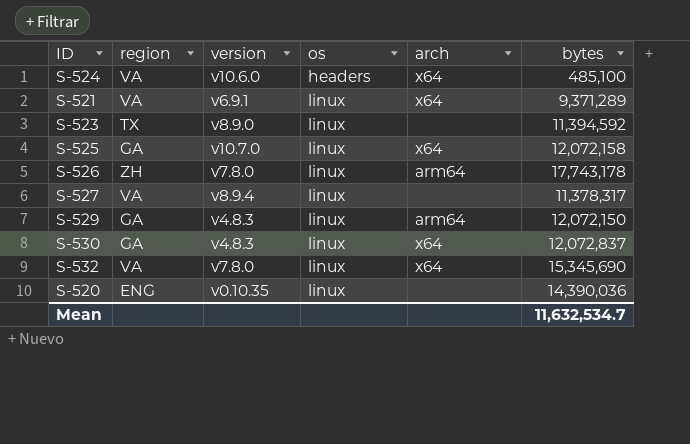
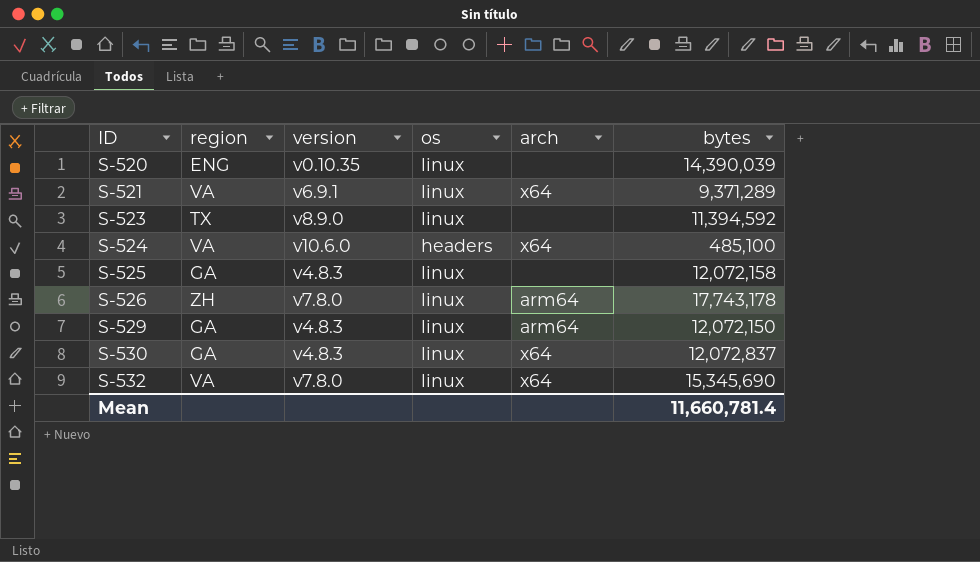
row order: os ascending -> ID ascending
row S-527: VA | v8.9.4 | linux | none | 11,378,317 -> none
S-520 | bytes: 14,390,036 -> 14,390,039
S-525 | version: v10.7.0 -> v4.8.3
S-525 | arch: x64 -> none
Mean | bytes: 11,632,534.7 -> 11,660,781.4

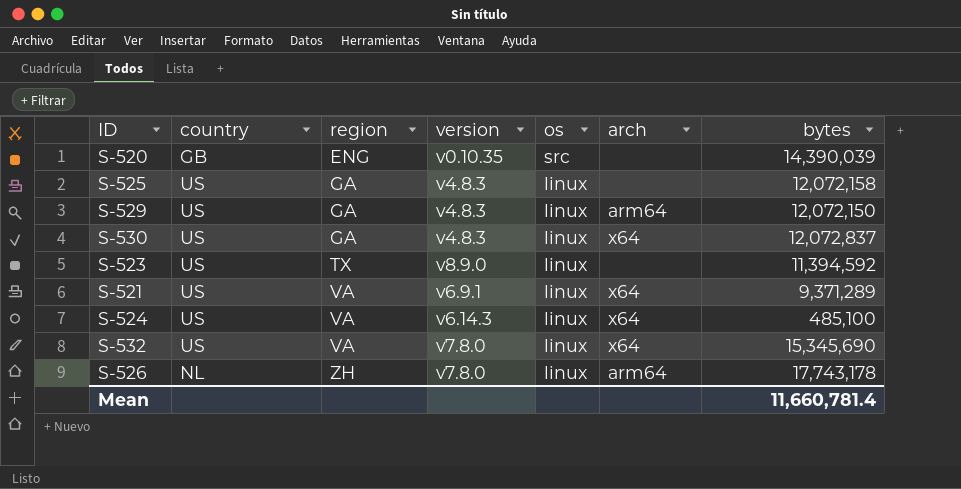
row order: ID ascending -> region ascending
column country | position: none -> 2
S-520 | os: linux -> src
S-524 | version: v10.6.0 -> v6.14.3
S-524 | os: headers -> linux

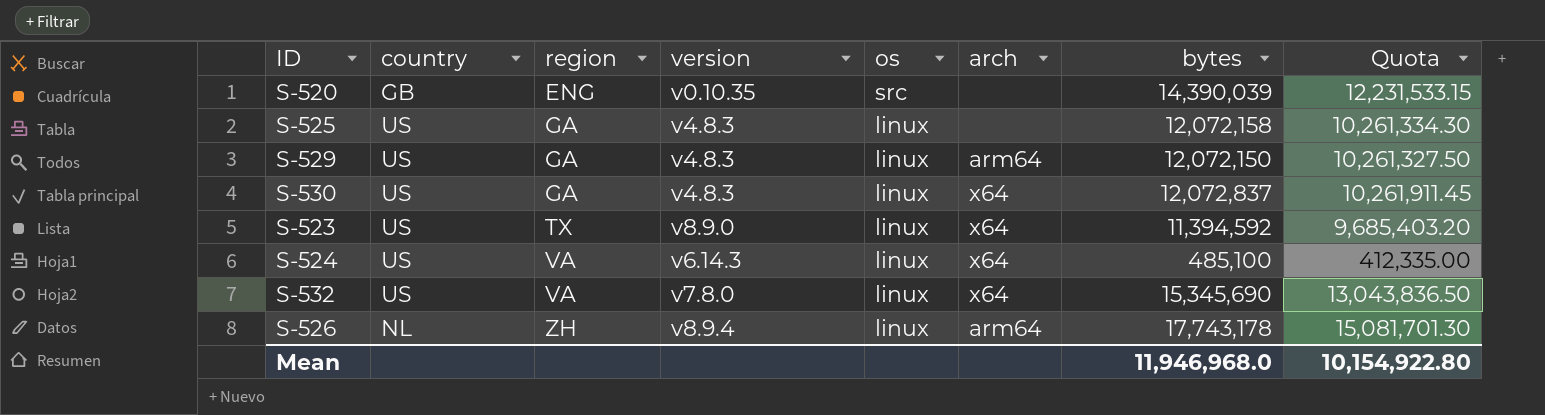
column Quota | formula: none -> [bytes] * 0.85
row S-521: US | VA | v6.9.1 | linux | x64 | 9,371,289 -> none
S-523 | arch: none -> x64
S-526 | version: v7.8.0 -> v8.9.4
Mean | bytes: 11,660,781.4 -> 11,946,968.0

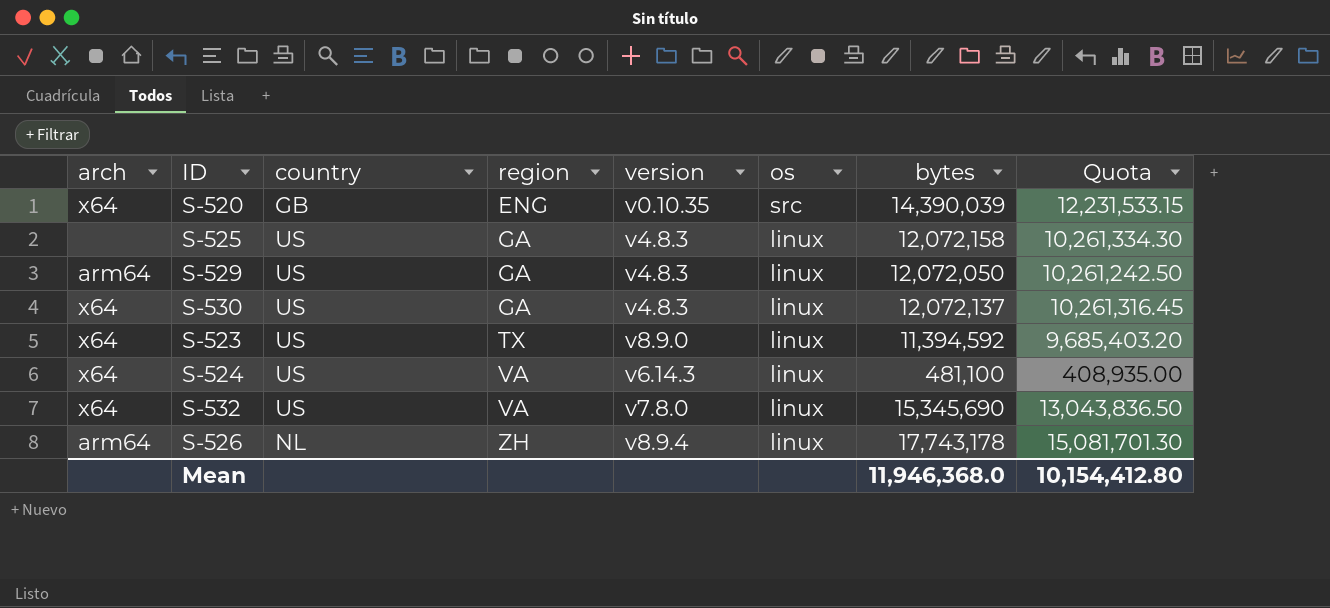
column arch | position: 6 -> 1
S-520 | arch: none -> x64
S-529 | bytes: 12,072,150 -> 12,072,050
S-529 | Quota: 10,261,327.50 -> 10,261,242.50
S-530 | bytes: 12,072,837 -> 12,072,137
S-530 | Quota: 10,261,911.45 -> 10,261,316.45
S-524 | bytes: 485,100 -> 481,100
S-524 | Quota: 412,335.00 -> 408,935.00
Mean | bytes: 11,946,968.0 -> 11,946,368.0
Mean | Quota: 10,154,922.80 -> 10,154,412.80

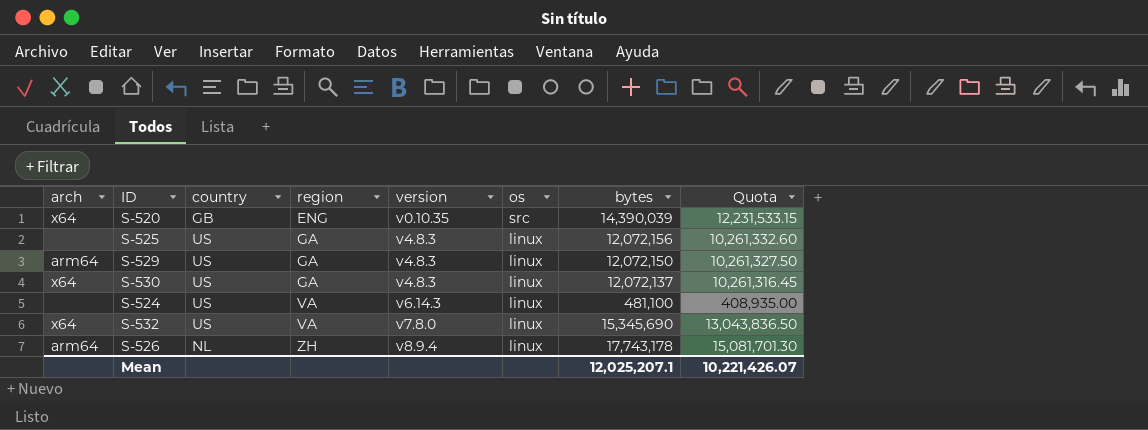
row S-523: x64 | US | TX | v8.9.0 | linux | 11,394,592 | 9,685,403.20 -> none
S-525 | bytes: 12,072,158 -> 12,072,156
S-525 | Quota: 10,261,334.30 -> 10,261,332.60
S-529 | bytes: 12,072,050 -> 12,072,150
S-529 | Quota: 10,261,242.50 -> 10,261,327.50
S-524 | arch: x64 -> none
Mean | bytes: 11,946,368.0 -> 12,025,207.1
Mean | Quota: 10,154,412.80 -> 10,221,426.07

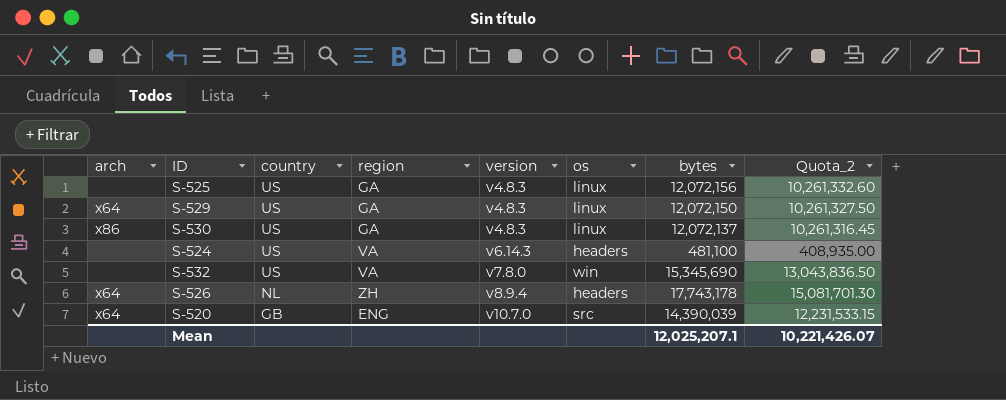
row order: region ascending -> country descending
column name: Quota -> Quota_2
S-529 | arch: arm64 -> x64
S-530 | arch: x64 -> x86
S-524 | os: linux -> headers
S-532 | arch: x64 -> none
S-532 | os: linux -> win
S-526 | arch: arm64 -> x64
S-526 | os: linux -> headers
S-520 | version: v0.10.35 -> v10.7.0

